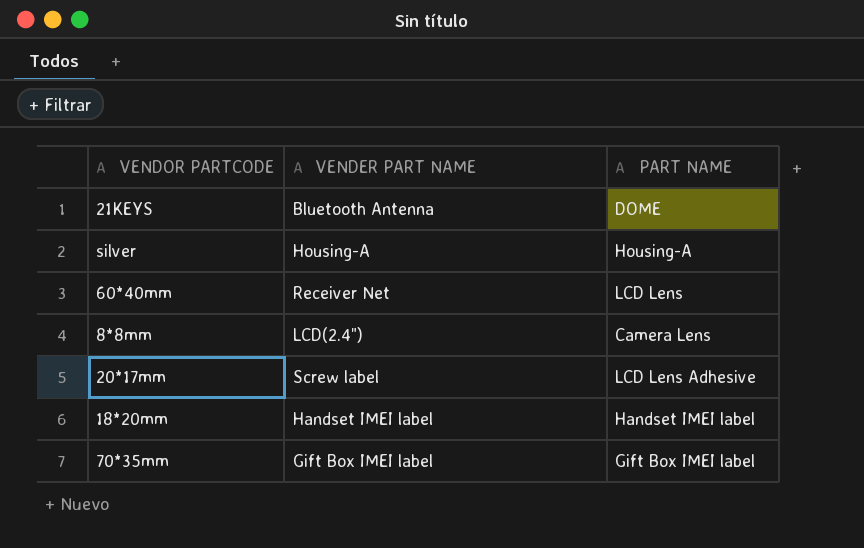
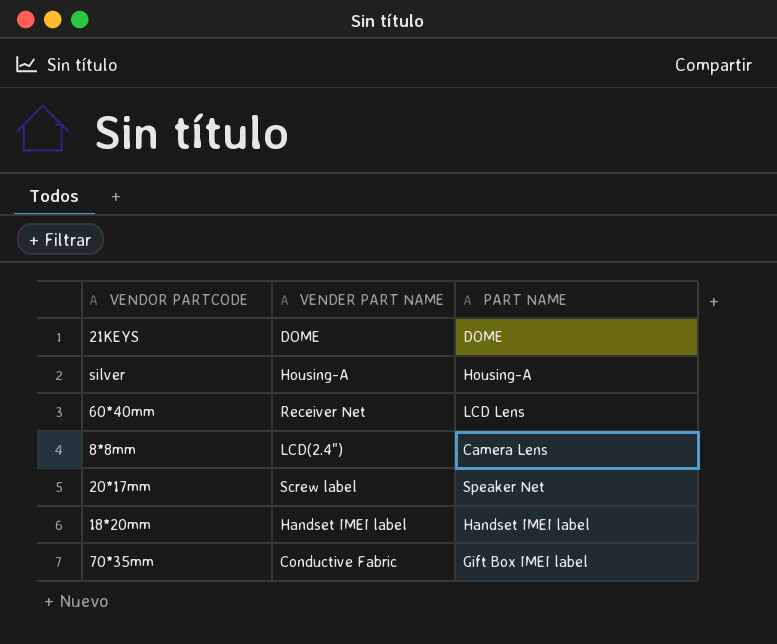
21KEYS | VENDER PART NAME: Bluetooth Antenna -> DOME
20*17mm | PART NAME: LCD Lens Adhesive -> Speaker Net
70*35mm | VENDER PART NAME: Gift Box IMEI label -> Conductive Fabric

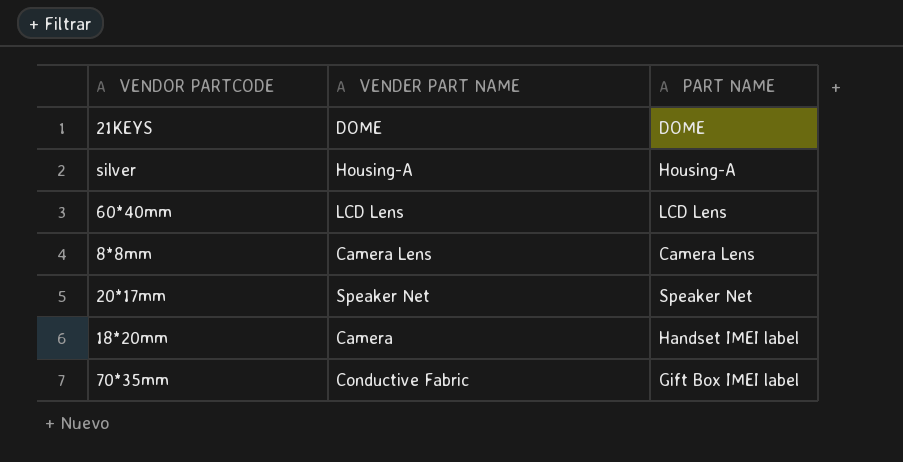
60*40mm | VENDER PART NAME: Receiver Net -> LCD Lens
8*8mm | VENDER PART NAME: LCD(2.4") -> Camera Lens
20*17mm | VENDER PART NAME: Screw label -> Speaker Net
18*20mm | VENDER PART NAME: Handset IMEI label -> Camera

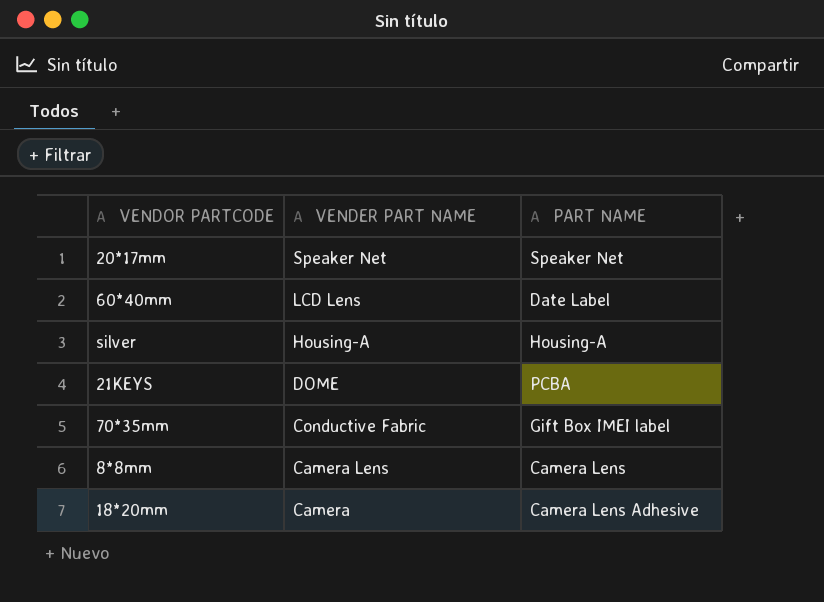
row order: none -> VENDER PART NAME descending
60*40mm | PART NAME: LCD Lens -> Date Label
21KEYS | PART NAME: DOME -> PCBA
18*20mm | PART NAME: Handset IMEI label -> Camera Lens Adhesive

